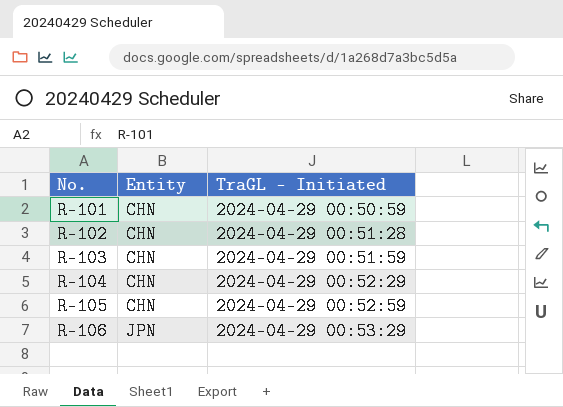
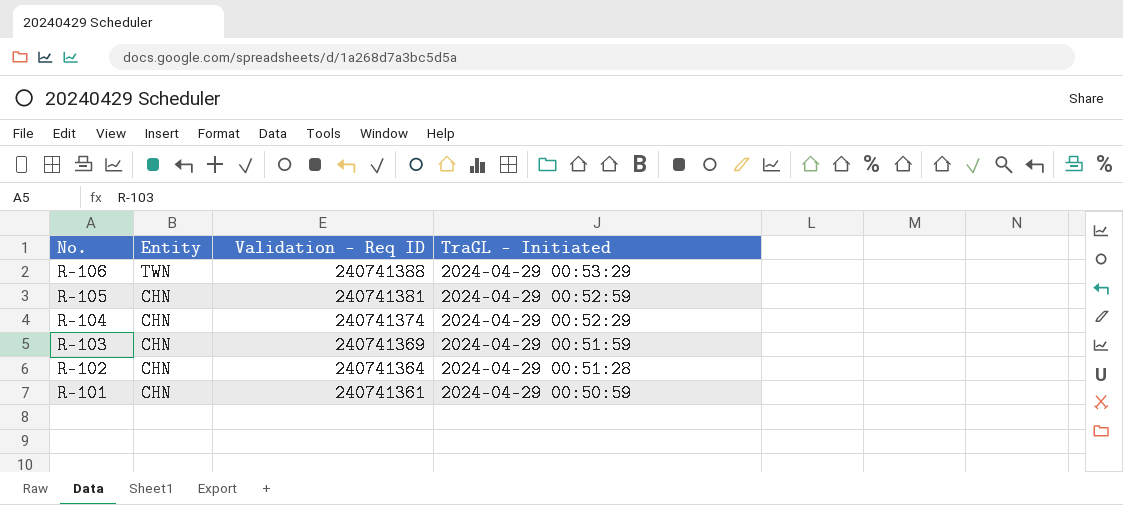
row order: No. ascending -> No. descending
column Validation - Req ID | position: none -> 3
R-106 | Entity: JPN -> TWN

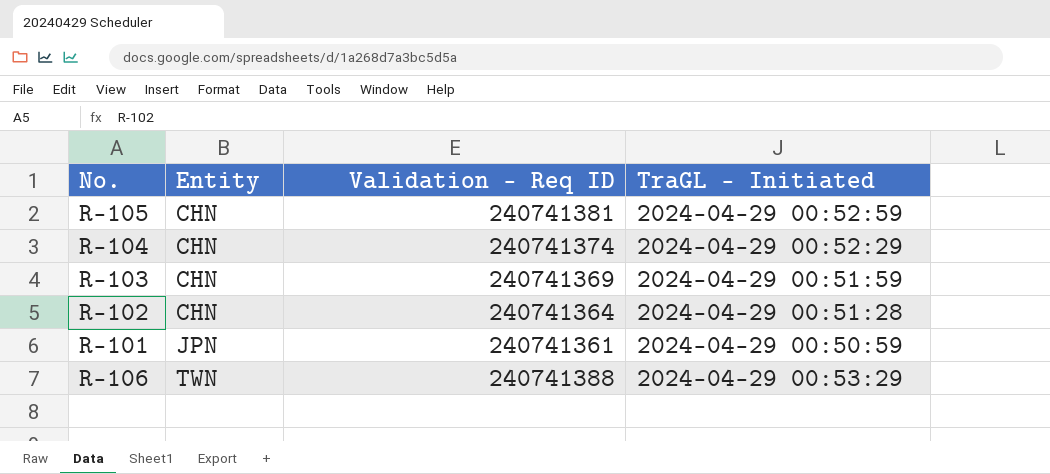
row order: No. descending -> Entity ascending
R-101 | Entity: CHN -> JPN

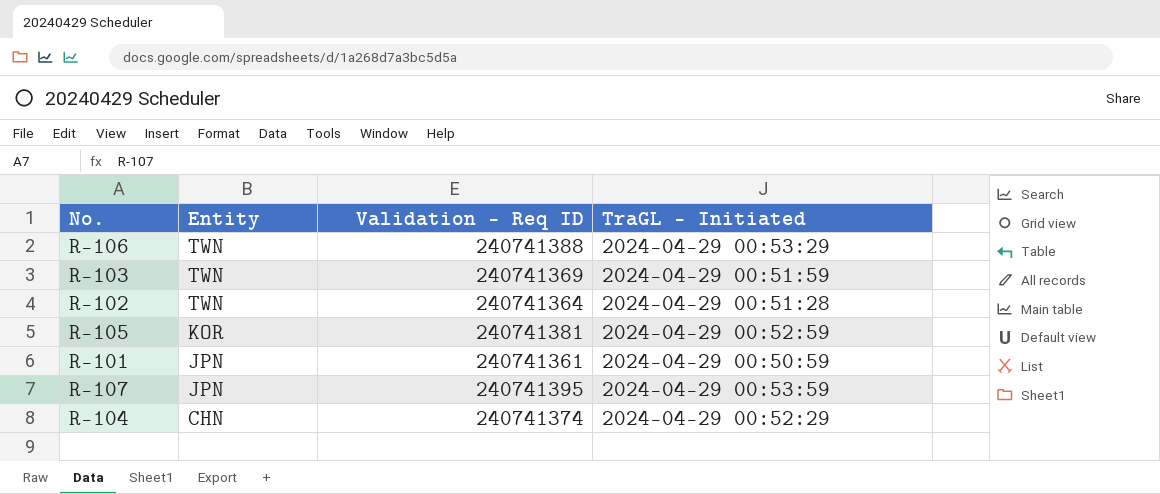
row order: Entity ascending -> Entity descending
R-103 | Entity: CHN -> TWN
R-102 | Entity: CHN -> TWN
R-105 | Entity: CHN -> KOR
row R-107: none -> JPN | 240741395 | 2024-04-29 00:53:59

